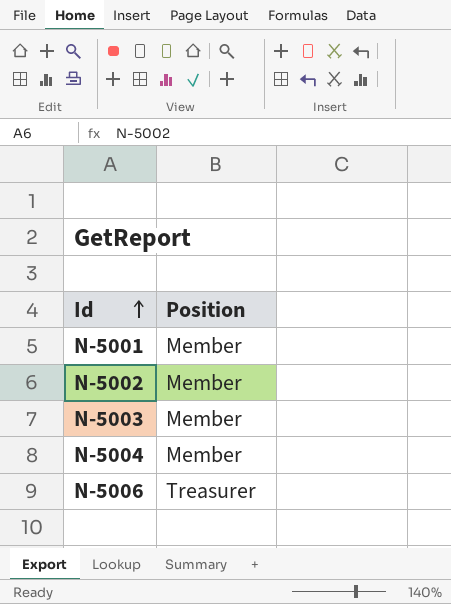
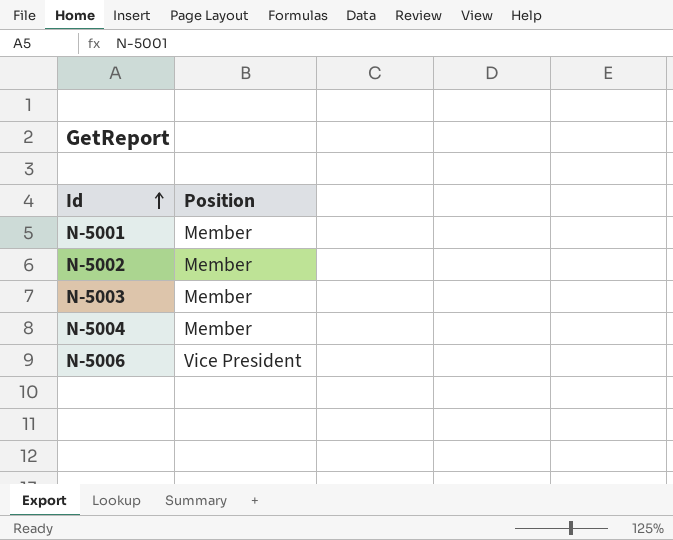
N-5006 | Position: Treasurer -> Vice President

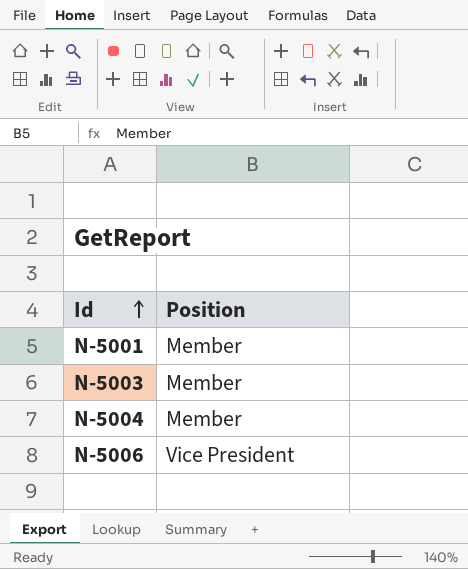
row N-5002: Member -> none

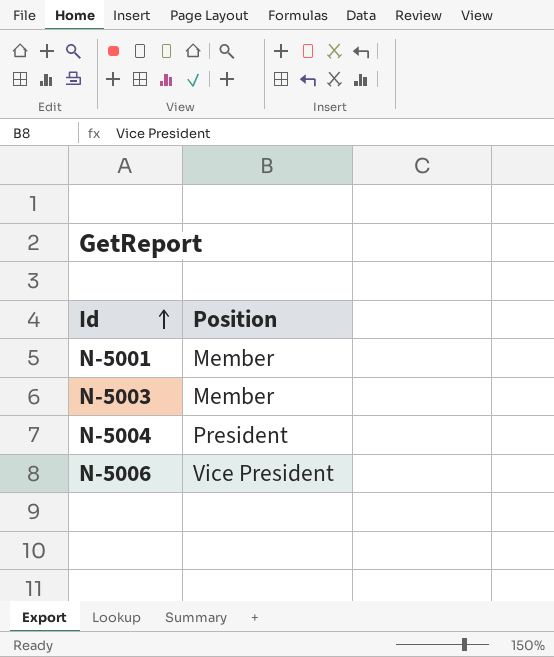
N-5004 | Position: Member -> President

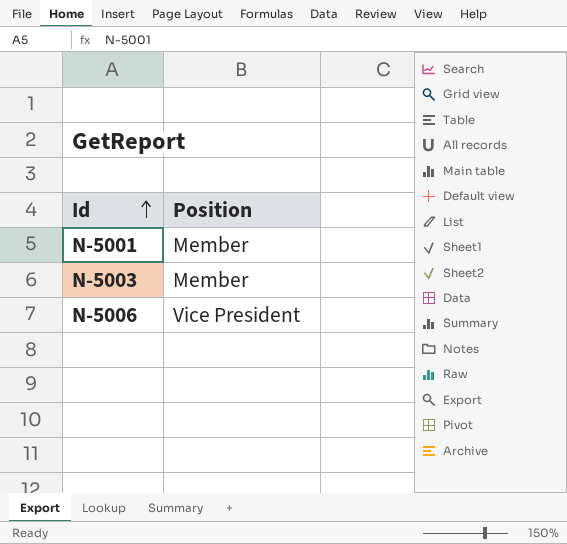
row N-5004: President -> none

